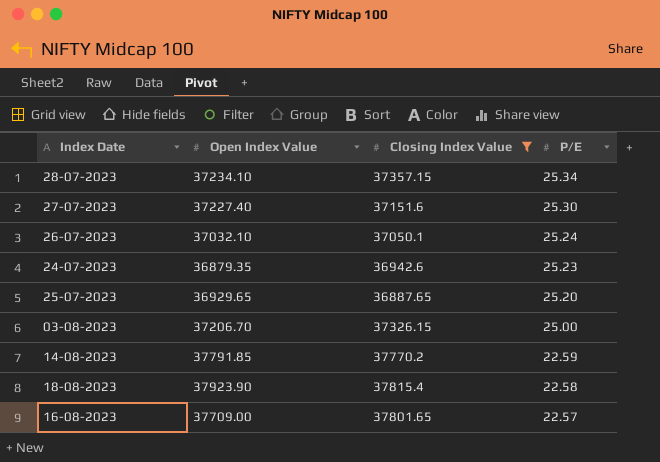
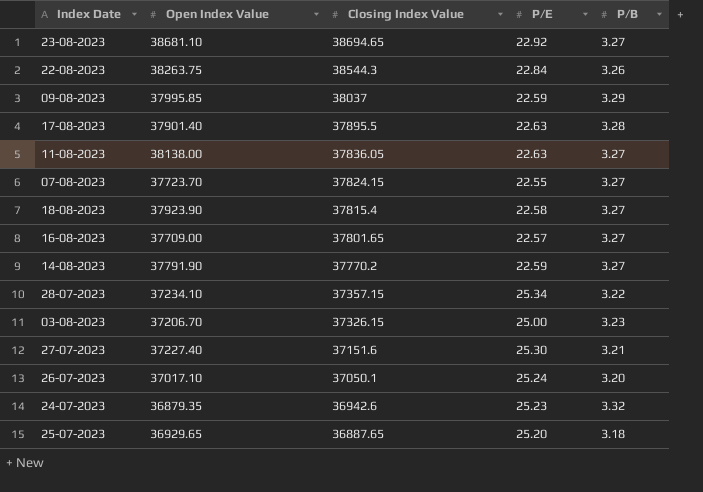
filter: Closing Index Value <= 37815.4 -> none
row order: P/E descending -> Closing Index Value descending
column P/B | position: none -> 5
14-08-2023 | Open Index Value: 37791.85 -> 37791.90
26-07-2023 | Open Index Value: 37032.10 -> 37017.10

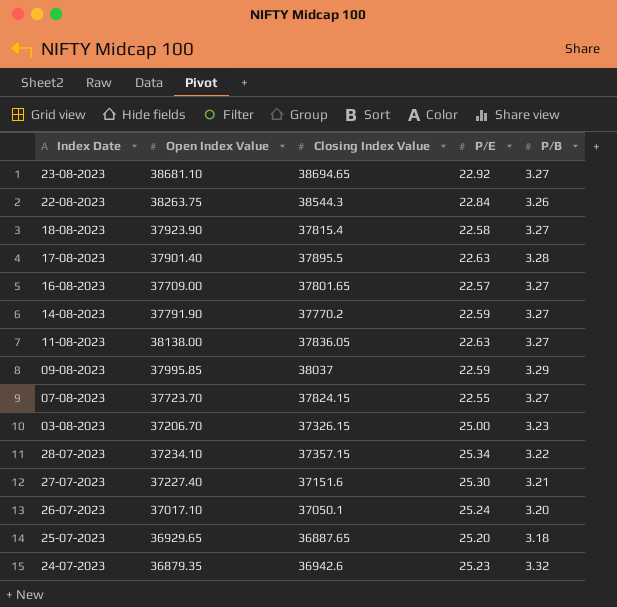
row order: Closing Index Value descending -> Index Date descending

